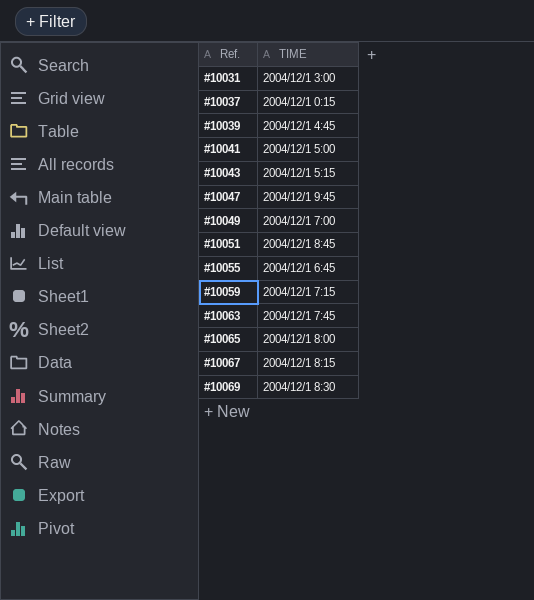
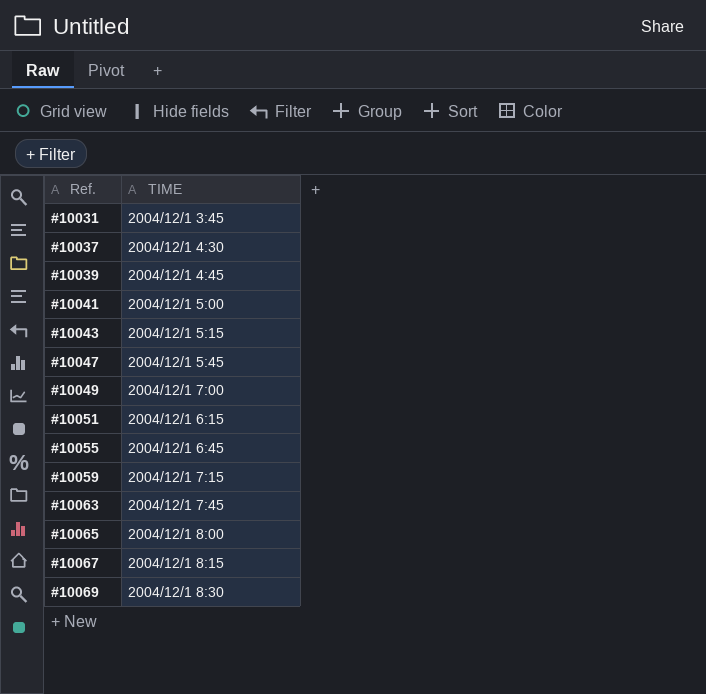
#10031 | TIME: 2004/12/1 3:00 -> 2004/12/1 3:45
#10037 | TIME: 2004/12/1 0:15 -> 2004/12/1 4:30
#10047 | TIME: 2004/12/1 9:45 -> 2004/12/1 5:45
#10051 | TIME: 2004/12/1 8:45 -> 2004/12/1 6:15

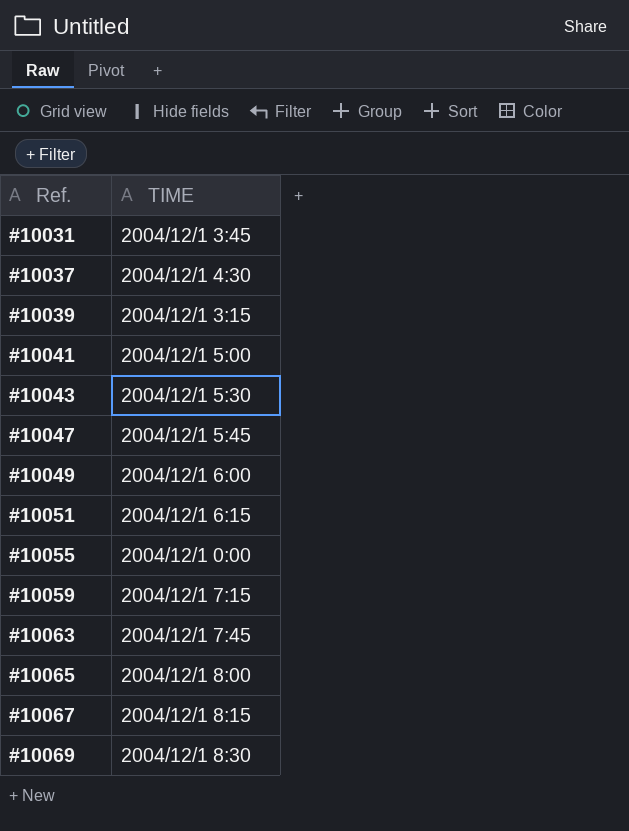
#10039 | TIME: 2004/12/1 4:45 -> 2004/12/1 3:15
#10043 | TIME: 2004/12/1 5:15 -> 2004/12/1 5:30
#10049 | TIME: 2004/12/1 7:00 -> 2004/12/1 6:00
#10055 | TIME: 2004/12/1 6:45 -> 2004/12/1 0:00

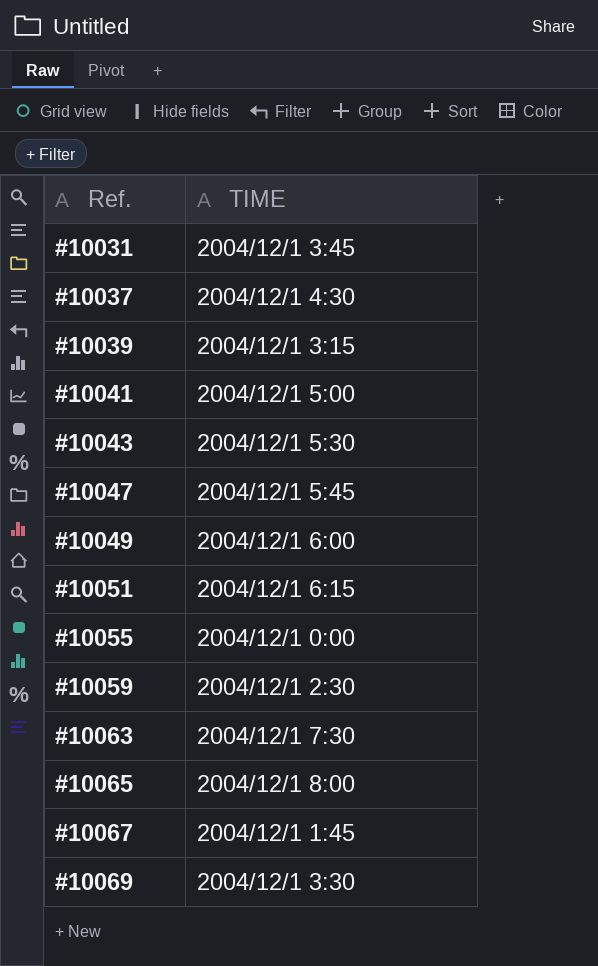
#10059 | TIME: 2004/12/1 7:15 -> 2004/12/1 2:30
#10063 | TIME: 2004/12/1 7:45 -> 2004/12/1 7:30
#10067 | TIME: 2004/12/1 8:15 -> 2004/12/1 1:45
#10069 | TIME: 2004/12/1 8:30 -> 2004/12/1 3:30

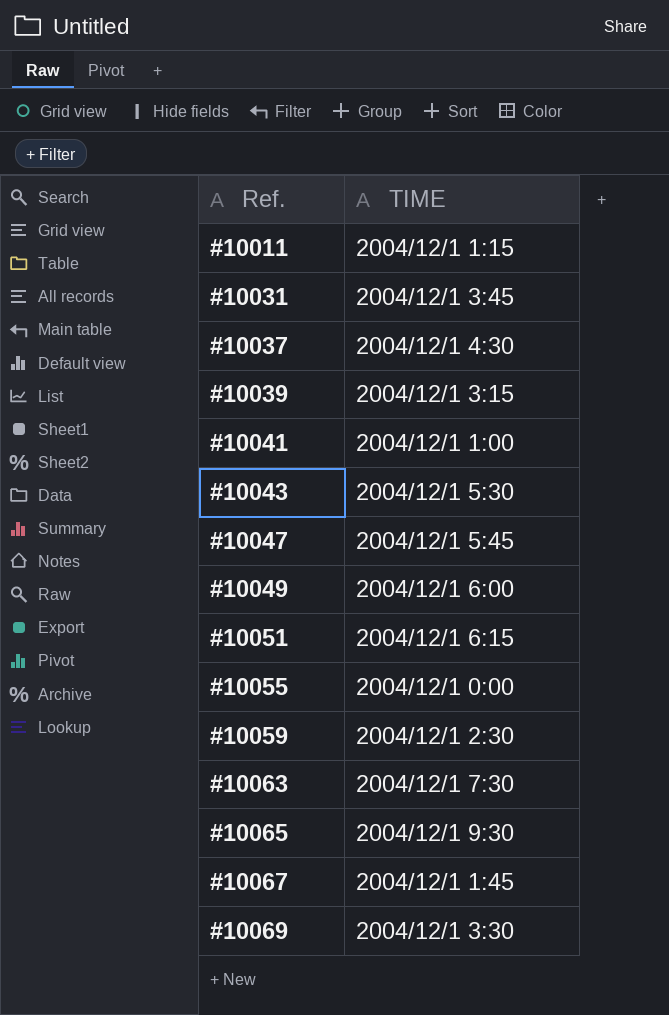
row #10011: none -> 2004/12/1 1:15
#10041 | TIME: 2004/12/1 5:00 -> 2004/12/1 1:00
#10065 | TIME: 2004/12/1 8:00 -> 2004/12/1 9:30

